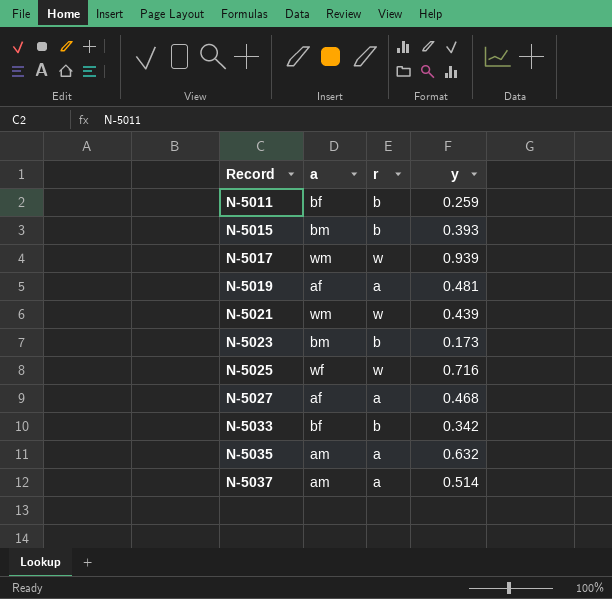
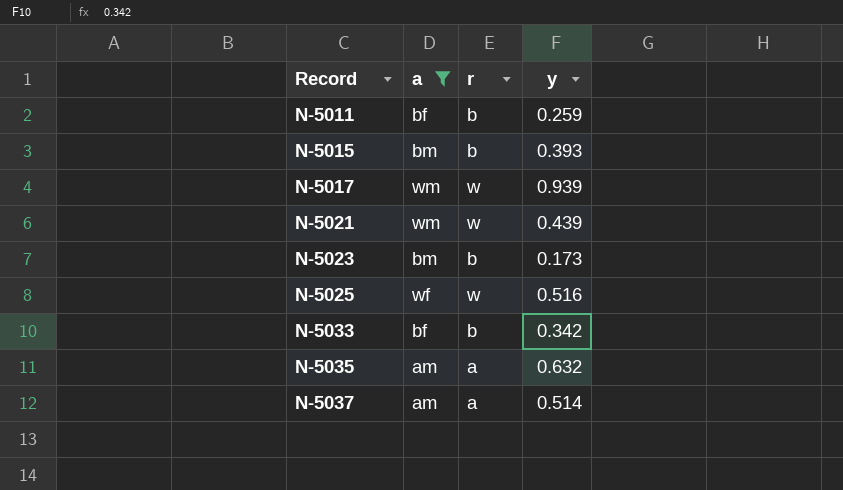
filter: none -> a != af
N-5025 | y: 0.716 -> 0.516

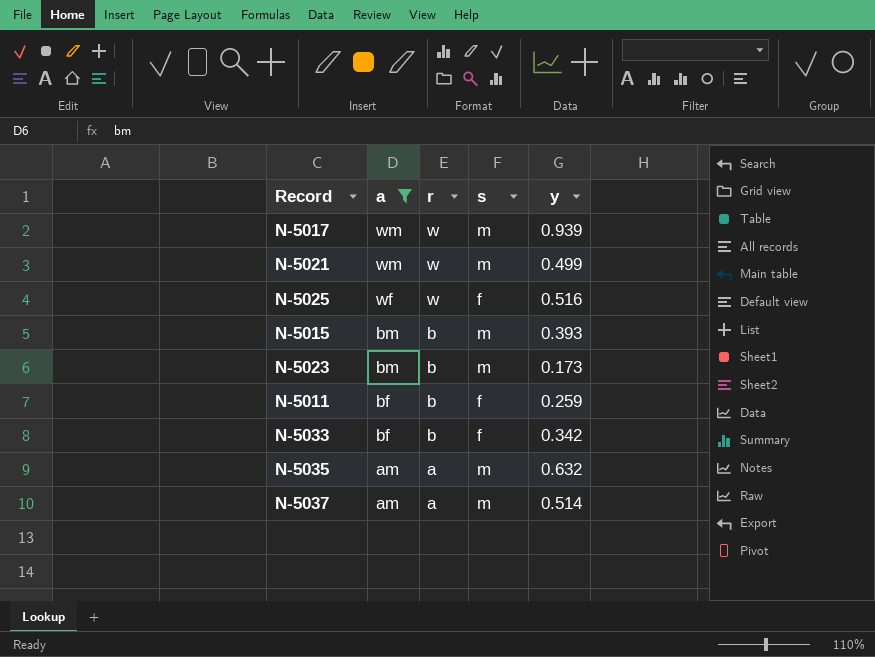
row order: Record ascending -> a descending
column s | position: none -> 4
N-5021 | y: 0.439 -> 0.499

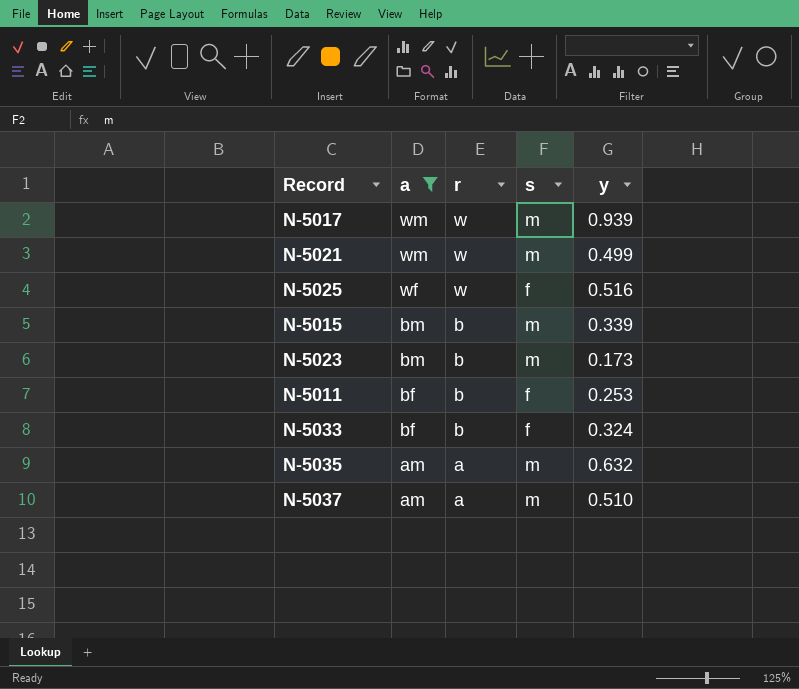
N-5015 | y: 0.393 -> 0.339
N-5011 | y: 0.259 -> 0.253
N-5033 | y: 0.342 -> 0.324
N-5037 | y: 0.514 -> 0.510

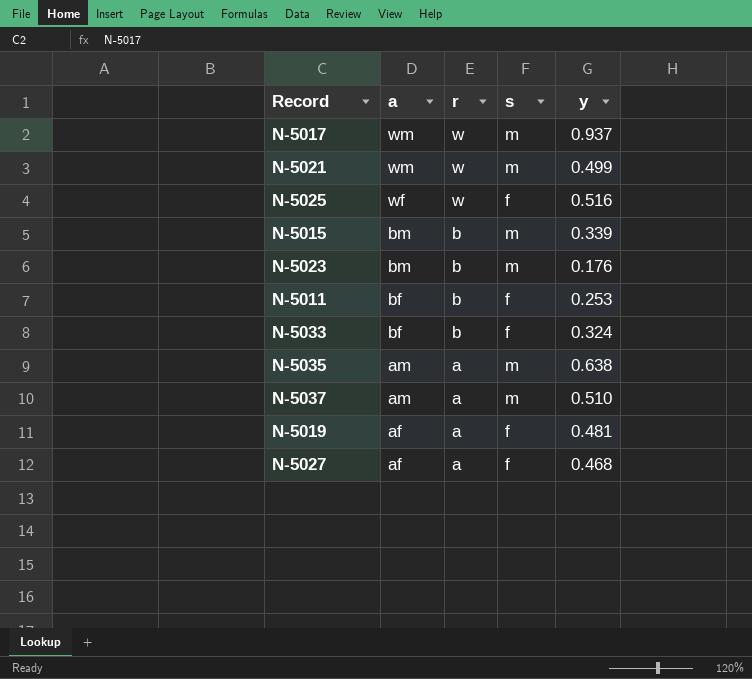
filter: a != af -> none
N-5017 | y: 0.939 -> 0.937
N-5023 | y: 0.173 -> 0.176
N-5035 | y: 0.632 -> 0.638

